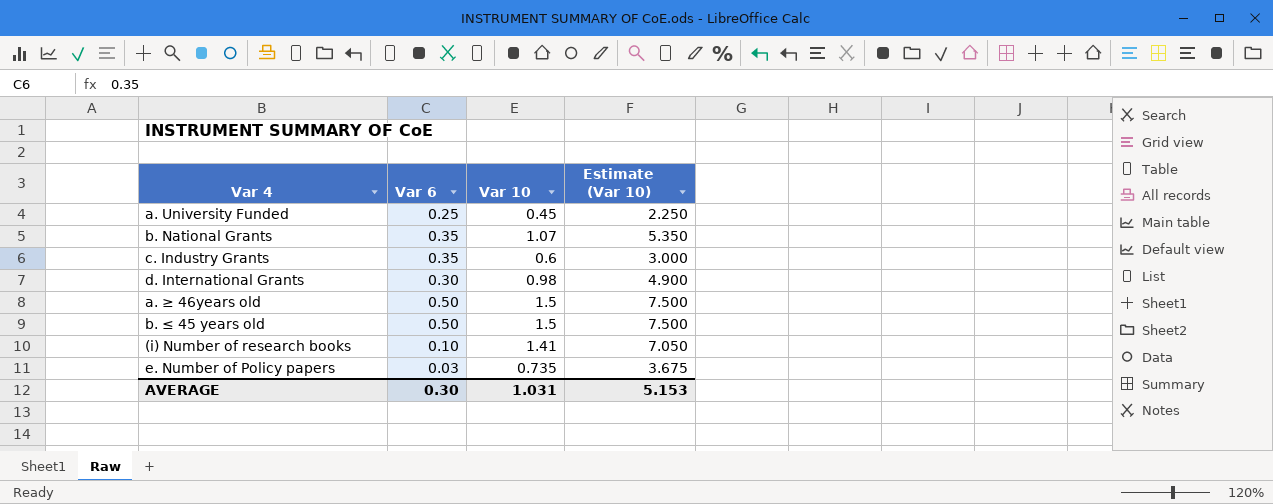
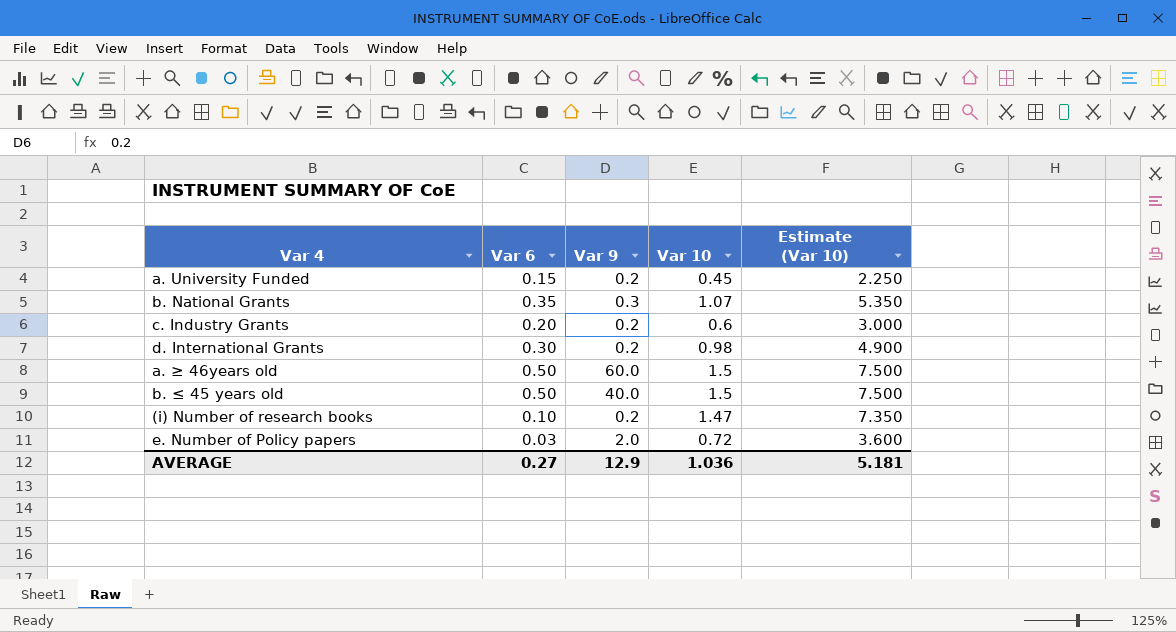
column Var 9 | position: none -> 3
a. University Funded | Var 6: 0.25 -> 0.15
c. Industry Grants | Var 6: 0.35 -> 0.20
(i) Number of research books | Var 10: 1.41 -> 1.47
(i) Number of research books | Estimate (Var 10): 7.050 -> 7.350
e. Number of Policy papers | Var 10: 0.735 -> 0.72
e. Number of Policy papers | Estimate (Var 10): 3.675 -> 3.600
AVERAGE | Var 6: 0.30 -> 0.27
AVERAGE | Var 10: 1.031 -> 1.036
AVERAGE | Estimate (Var 10): 5.153 -> 5.181

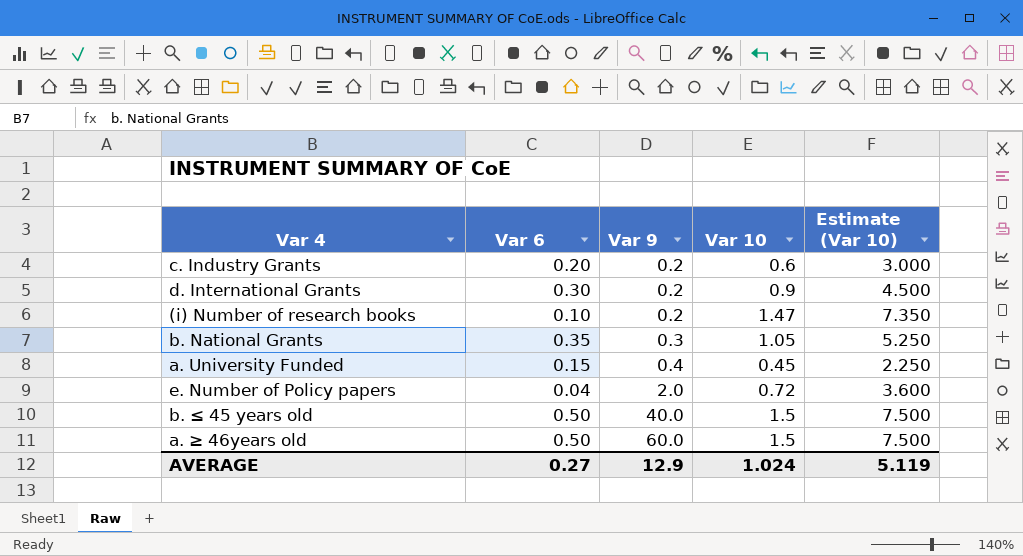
row order: none -> Var 9 ascending
d. International Grants | Var 10: 0.98 -> 0.9
d. International Grants | Estimate (Var 10): 4.900 -> 4.500
b. National Grants | Var 10: 1.07 -> 1.05
b. National Grants | Estimate (Var 10): 5.350 -> 5.250
a. University Funded | Var 9: 0.2 -> 0.4
e. Number of Policy papers | Var 6: 0.03 -> 0.04
AVERAGE | Var 10: 1.036 -> 1.024
AVERAGE | Estimate (Var 10): 5.181 -> 5.119

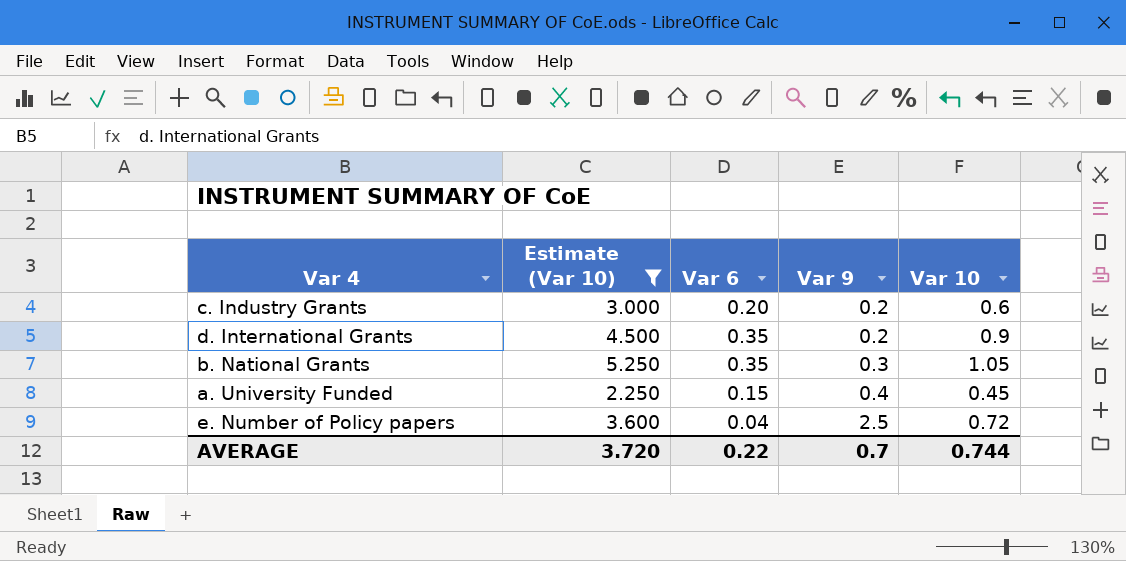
filter: none -> Estimate (Var 10) <= 5.250
column Estimate (Var 10) | position: 5 -> 2
d. International Grants | Var 6: 0.30 -> 0.35
e. Number of Policy papers | Var 9: 2.0 -> 2.5
AVERAGE | Estimate (Var 10): 5.119 -> 3.720
AVERAGE | Var 6: 0.27 -> 0.22
AVERAGE | Var 9: 12.9 -> 0.7
AVERAGE | Var 10: 1.024 -> 0.744

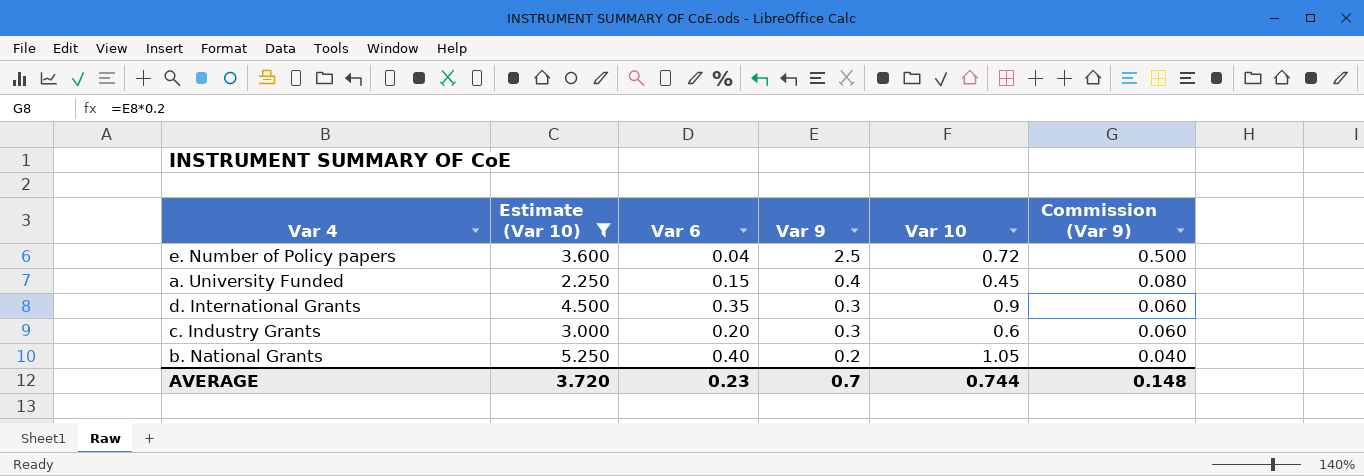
row order: Var 9 ascending -> Var 9 descending
column Commission (Var 9) | formula: none -> [Var 9] * 0.2
d. International Grants | Var 9: 0.2 -> 0.3
c. Industry Grants | Var 9: 0.2 -> 0.3
b. National Grants | Var 6: 0.35 -> 0.40
b. National Grants | Var 9: 0.3 -> 0.2
AVERAGE | Var 6: 0.22 -> 0.23

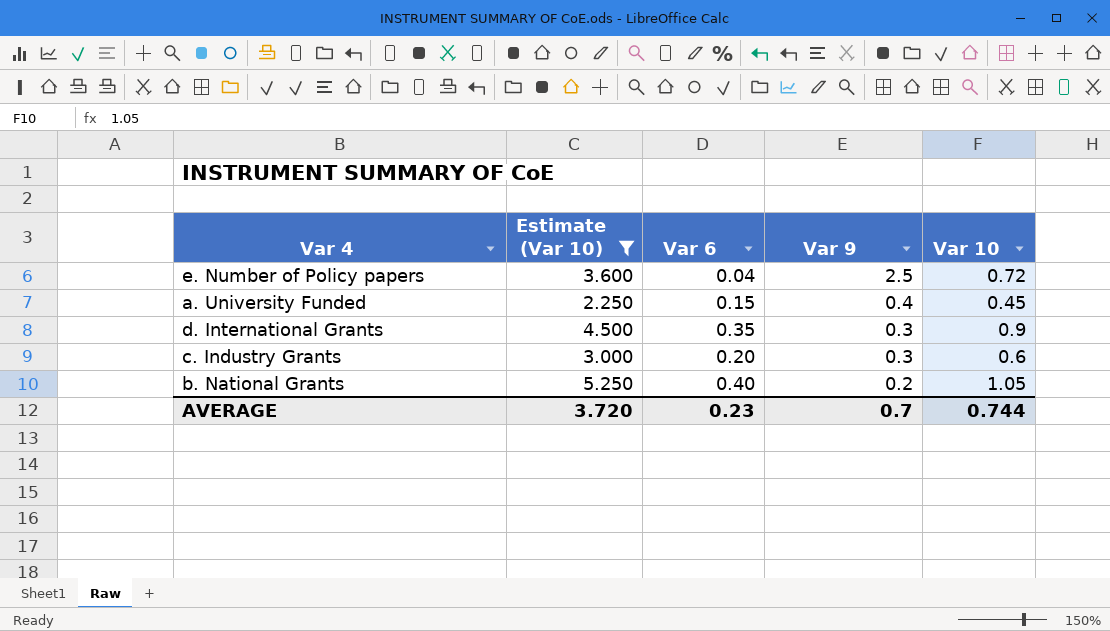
column Commission (Var 9) | formula: [Var 9] * 0.2 -> none

